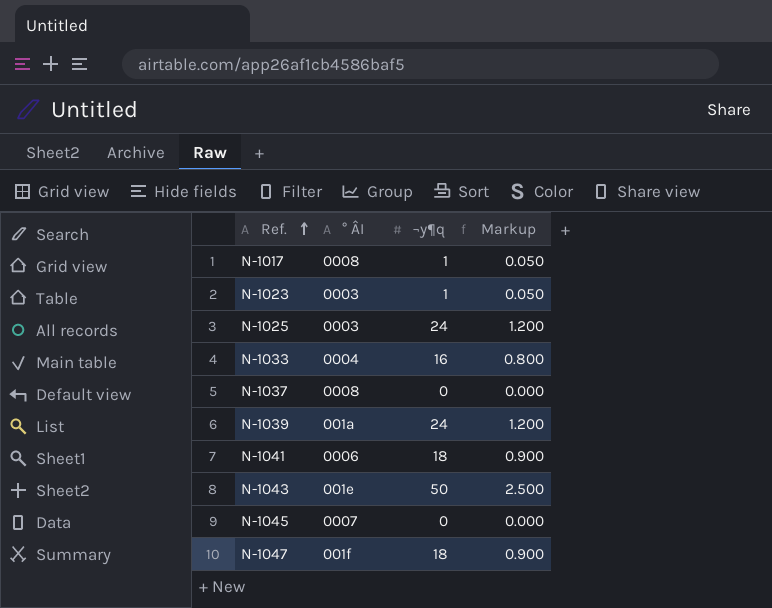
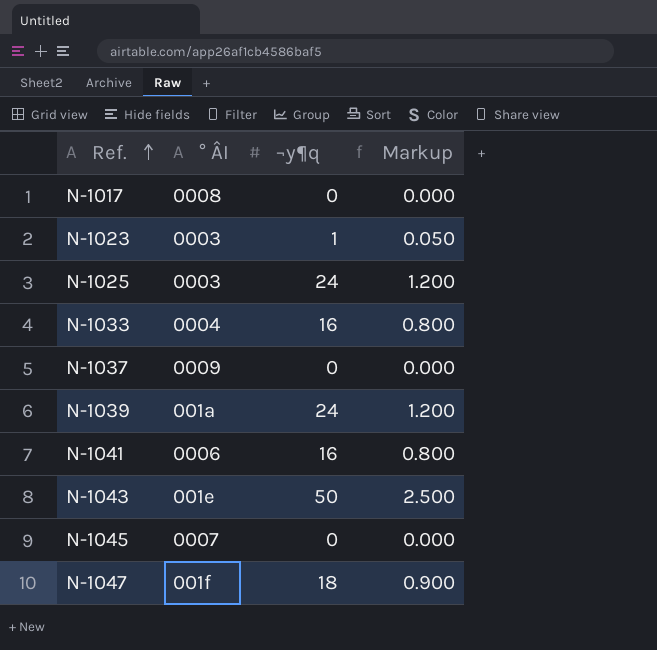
N-1017 | ¬y¶q: 1 -> 0
N-1017 | Markup: 0.050 -> 0.000
N-1037 | ° ÂI: 0008 -> 0009
N-1041 | ¬y¶q: 18 -> 16
N-1041 | Markup: 0.900 -> 0.800

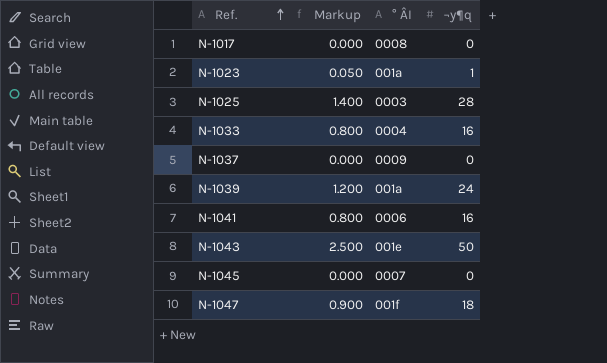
column Markup | position: 4 -> 2
N-1023 | ° ÂI: 0003 -> 001a
N-1025 | Markup: 1.200 -> 1.400
N-1025 | ¬y¶q: 24 -> 28

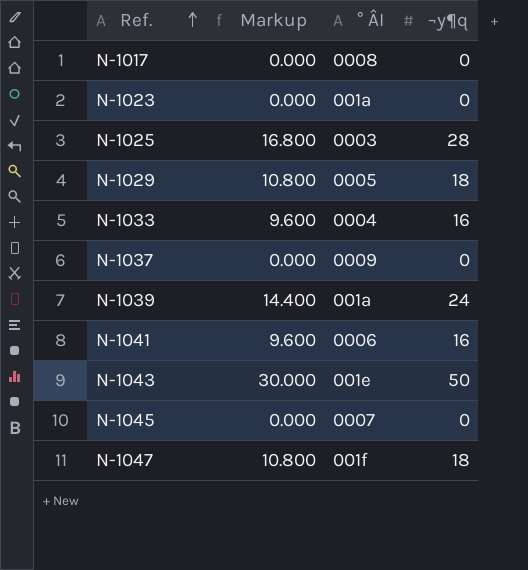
column Markup | formula: [¬y¶q] * 0.05 -> [¬y¶q] * 0.6
N-1023 | ¬y¶q: 1 -> 0
row N-1029: none -> 10.800 | 0005 | 18

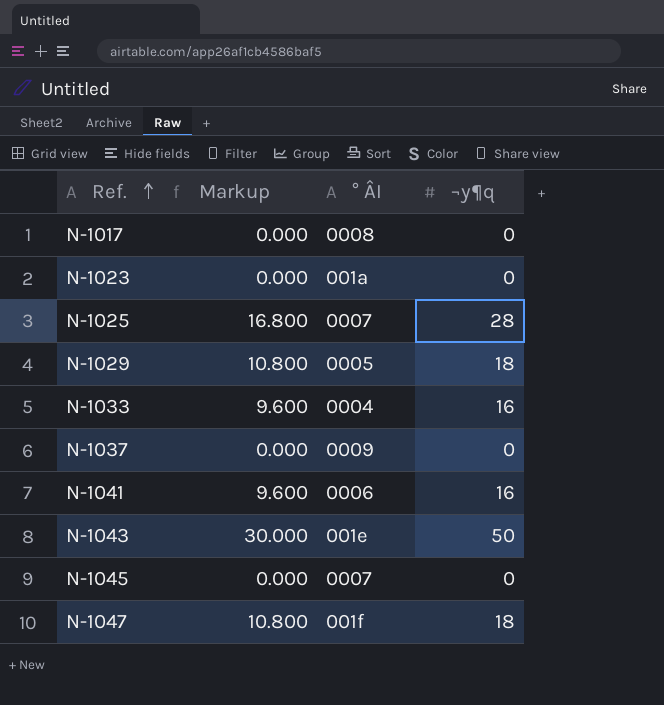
row N-1039: 14.400 | 001a | 24 -> none
N-1025 | ° ÂI: 0003 -> 0007

